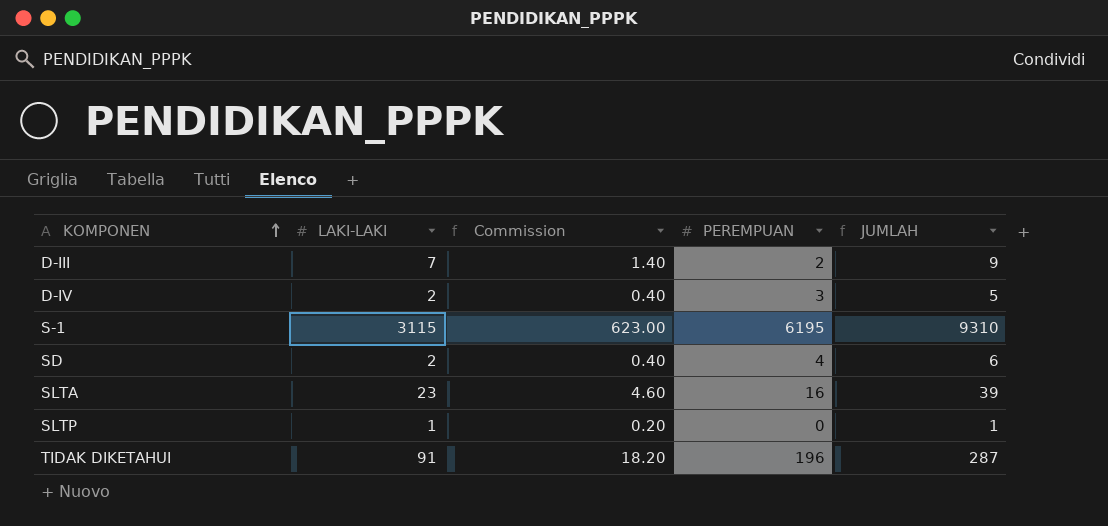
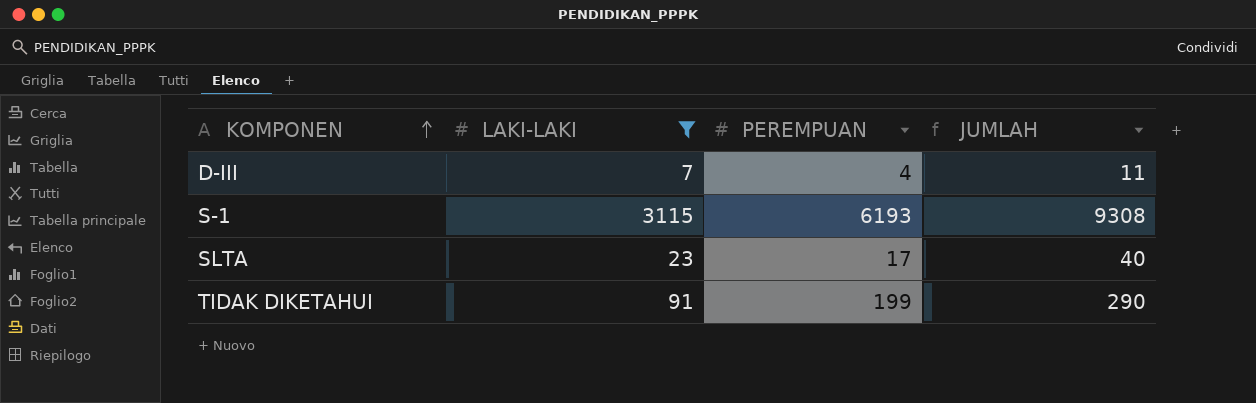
filter: none -> LAKI-LAKI >= 7
column Commission | formula: [LAKI-LAKI] * 0.2 -> none
D-III | PEREMPUAN: 2 -> 4
D-III | JUMLAH: 9 -> 11
S-1 | PEREMPUAN: 6195 -> 6193
S-1 | JUMLAH: 9310 -> 9308
SLTA | PEREMPUAN: 16 -> 17
SLTA | JUMLAH: 39 -> 40
TIDAK DIKETAHUI | PEREMPUAN: 196 -> 199
TIDAK DIKETAHUI | JUMLAH: 287 -> 290

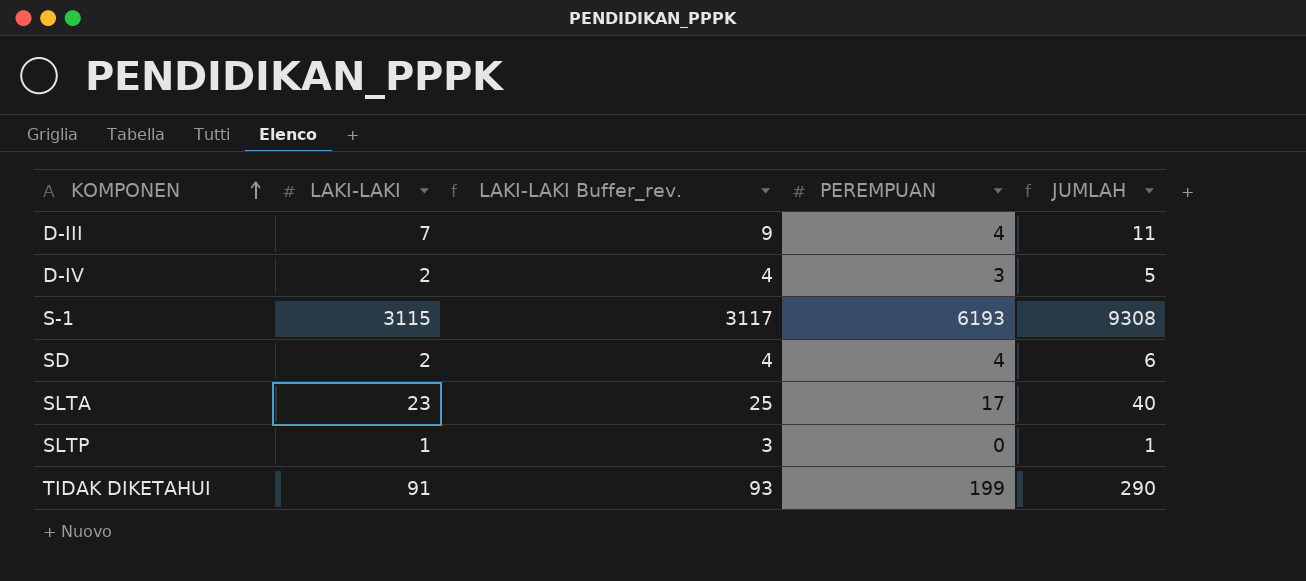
filter: LAKI-LAKI >= 7 -> none
column LAKI-LAKI Buffer_rev. | formula: none -> [LAKI-LAKI] + 2

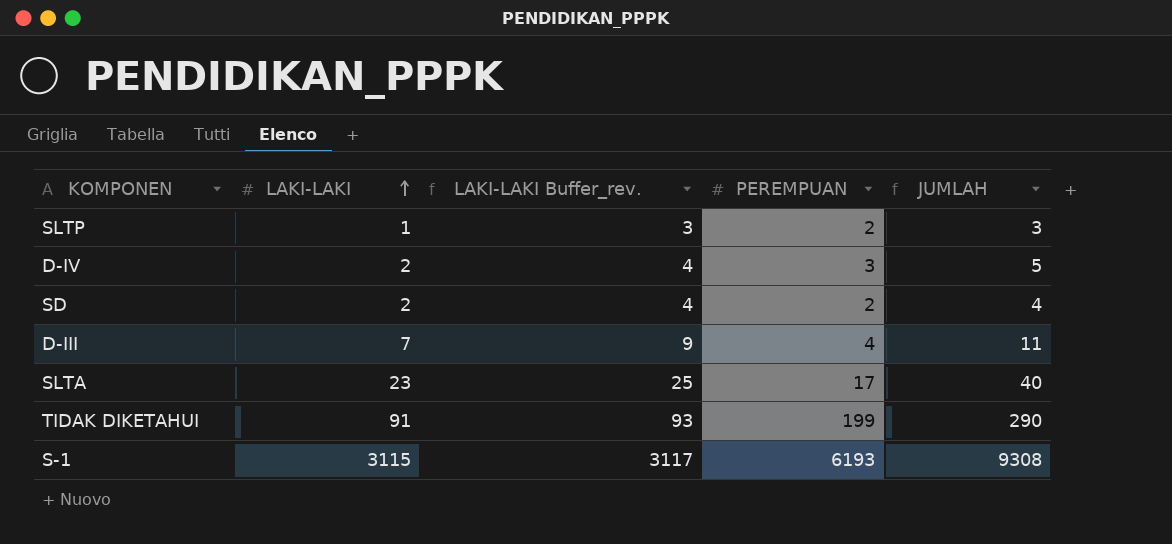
row order: KOMPONEN ascending -> LAKI-LAKI ascending
SLTP | PEREMPUAN: 0 -> 2
SLTP | JUMLAH: 1 -> 3
SD | PEREMPUAN: 4 -> 2
SD | JUMLAH: 6 -> 4

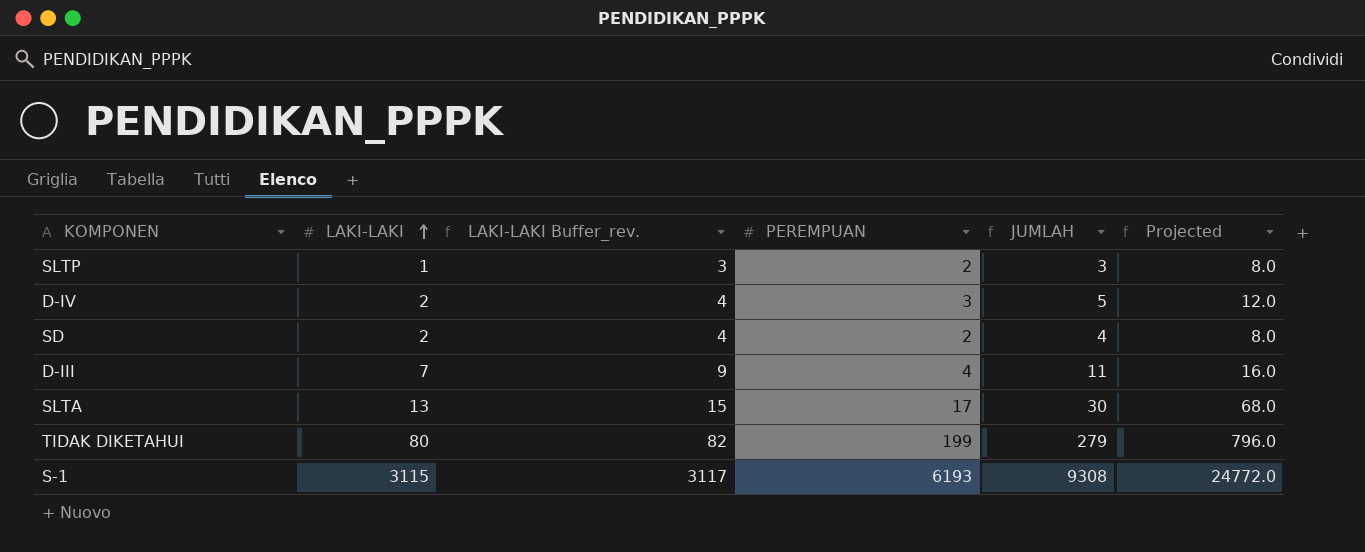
column Projected | formula: none -> [PEREMPUAN] * 4
SLTA | LAKI-LAKI: 23 -> 13
SLTA | LAKI-LAKI Buffer_rev.: 25 -> 15
SLTA | JUMLAH: 40 -> 30
TIDAK DIKETAHUI | LAKI-LAKI: 91 -> 80
TIDAK DIKETAHUI | LAKI-LAKI Buffer_rev.: 93 -> 82
TIDAK DIKETAHUI | JUMLAH: 290 -> 279

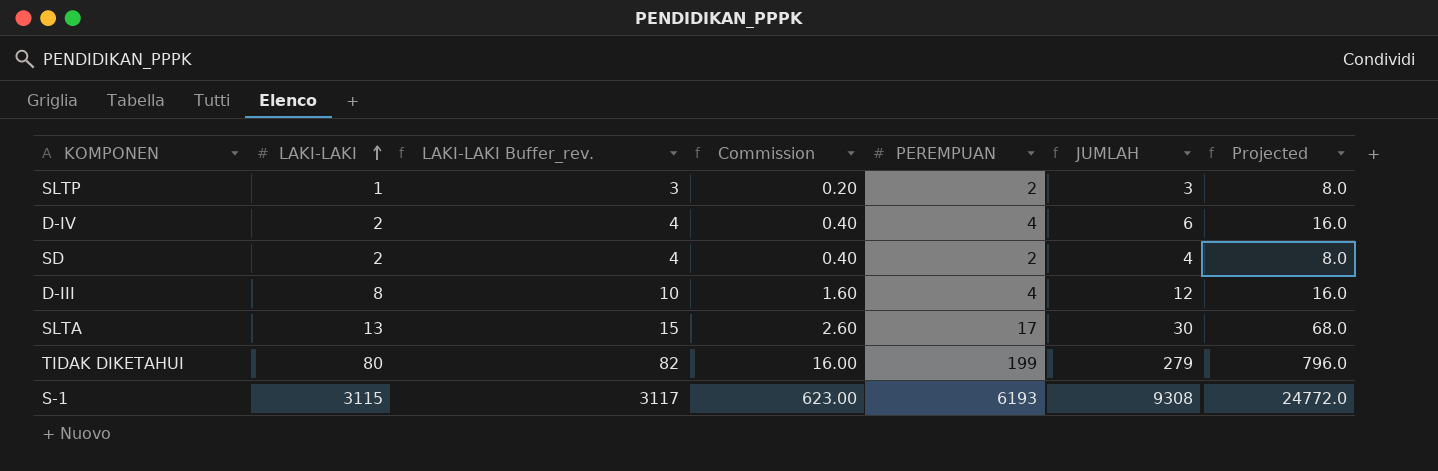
column Commission | formula: none -> [LAKI-LAKI] * 0.2
D-IV | PEREMPUAN: 3 -> 4
D-IV | JUMLAH: 5 -> 6
D-IV | Projected: 12.0 -> 16.0
D-III | LAKI-LAKI: 7 -> 8
D-III | LAKI-LAKI Buffer_rev.: 9 -> 10
D-III | JUMLAH: 11 -> 12

